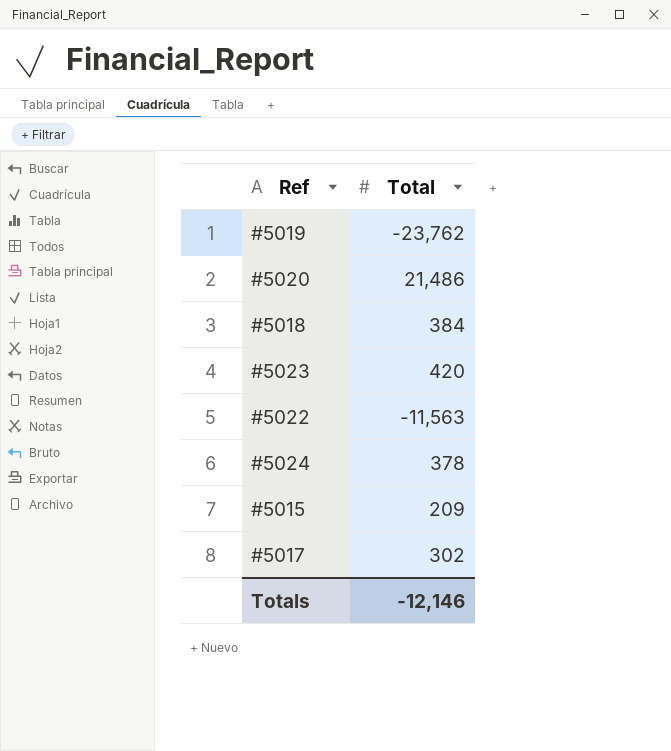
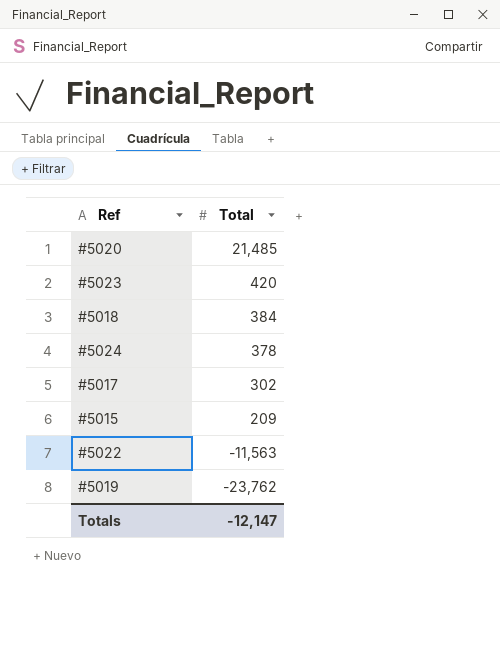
row order: none -> Total descending
#5020 | Total: 21,486 -> 21,485
Totals | Total: -12,146 -> -12,147

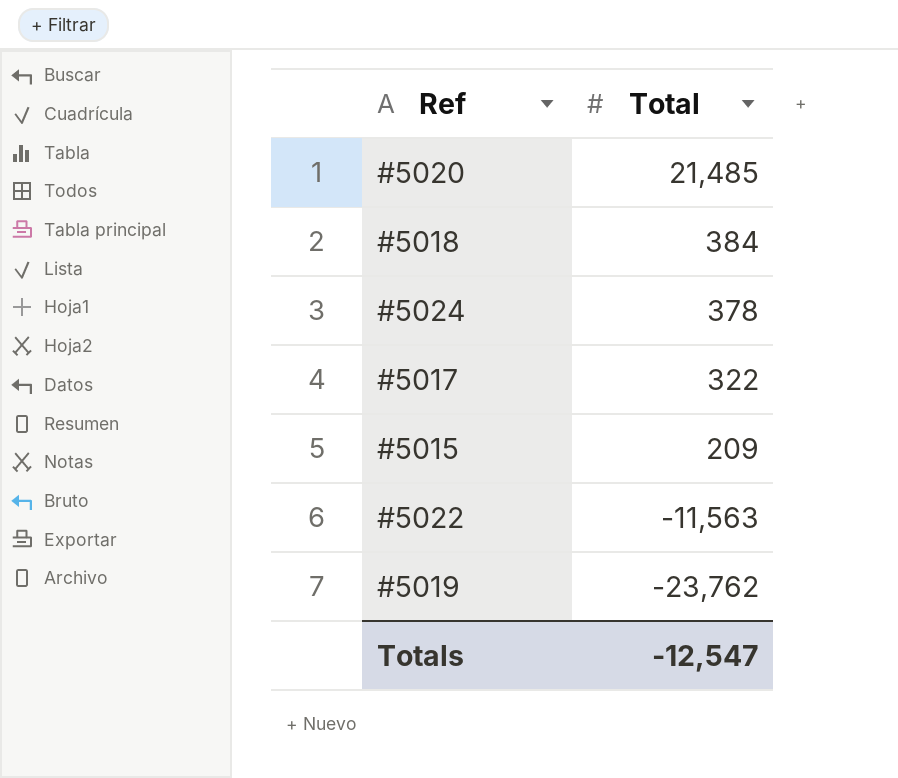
row #5023: 420 -> none
#5017 | Total: 302 -> 322
Totals | Total: -12,147 -> -12,547

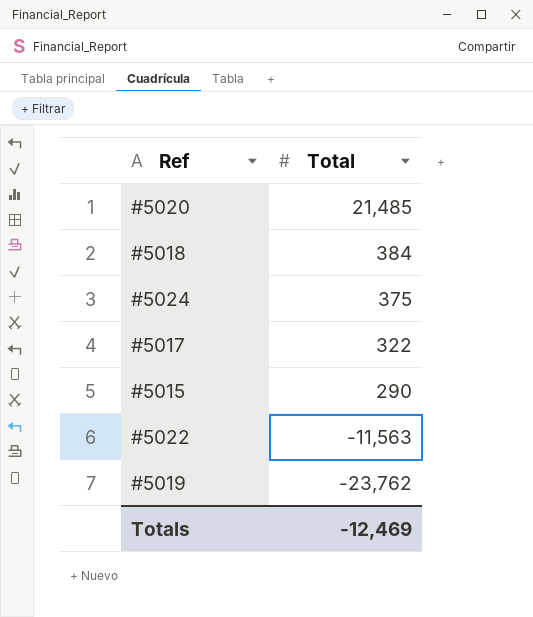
#5024 | Total: 378 -> 375
#5015 | Total: 209 -> 290
Totals | Total: -12,547 -> -12,469

